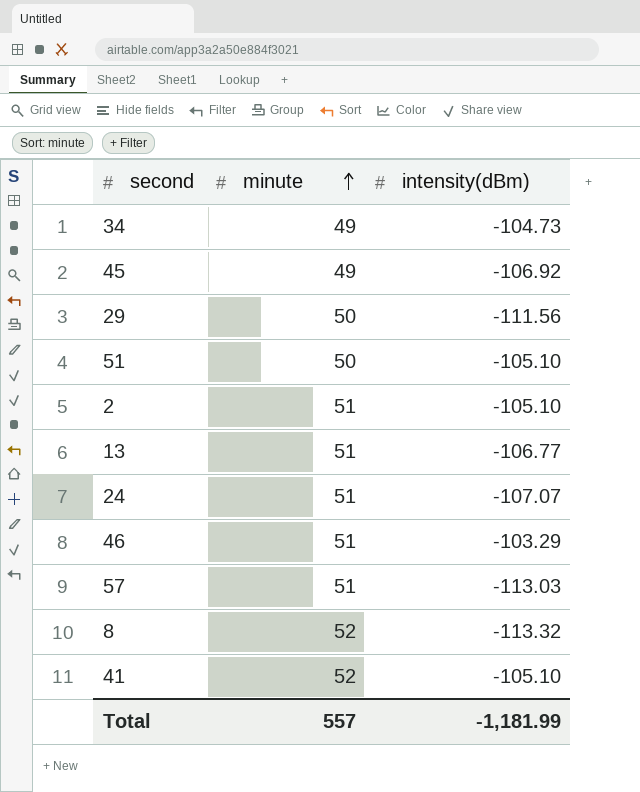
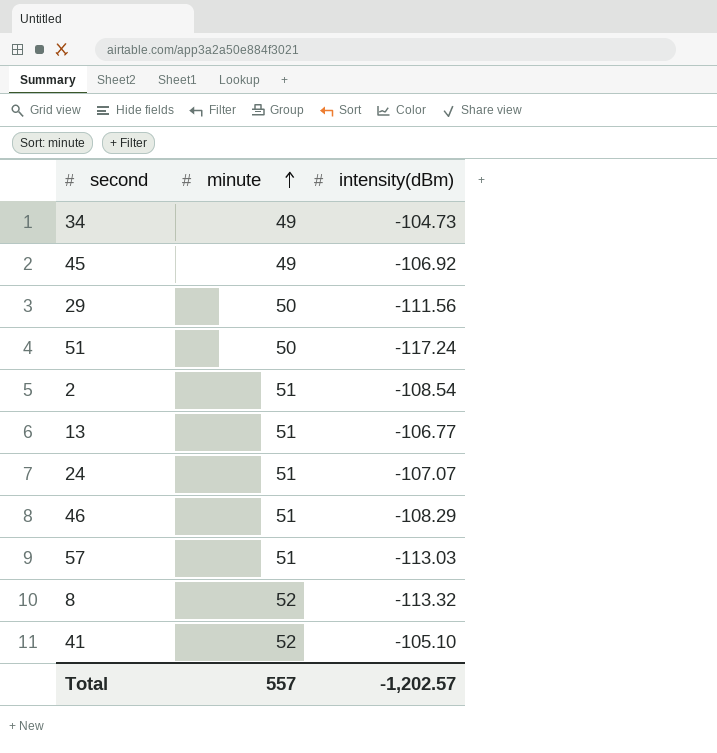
51 | intensity(dBm): -105.10 -> -117.24
2 | intensity(dBm): -105.10 -> -108.54
46 | intensity(dBm): -103.29 -> -108.29
Total | intensity(dBm): -1,181.99 -> -1,202.57

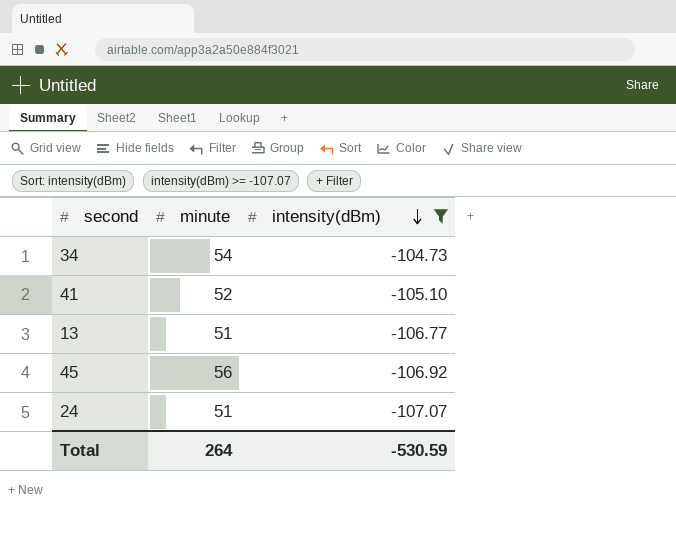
filter: none -> intensity(dBm) >= -107.07
row order: minute ascending -> intensity(dBm) descending
34 | minute: 49 -> 54
45 | minute: 49 -> 56
Total | minute: 557 -> 264
Total | intensity(dBm): -1,202.57 -> -530.59

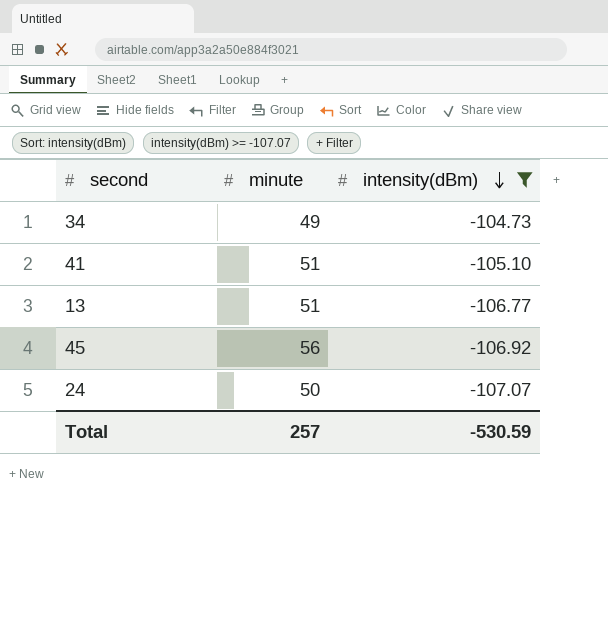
34 | minute: 54 -> 49
41 | minute: 52 -> 51
24 | minute: 51 -> 50
Total | minute: 264 -> 257

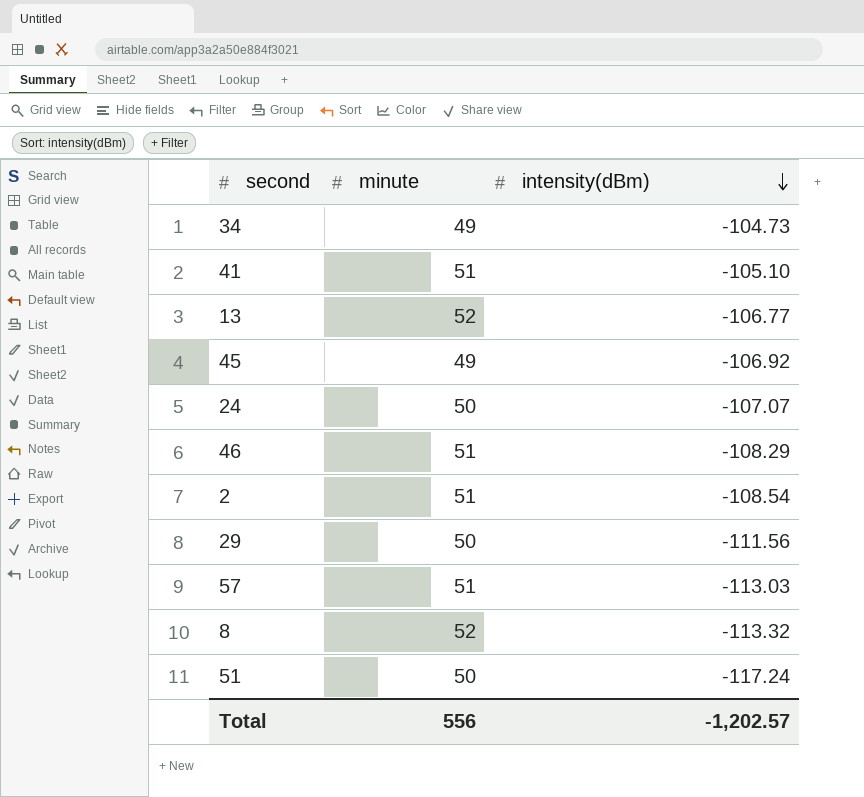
filter: intensity(dBm) >= -107.07 -> none
13 | minute: 51 -> 52
45 | minute: 56 -> 49
Total | minute: 257 -> 556
Total | intensity(dBm): -530.59 -> -1,202.57

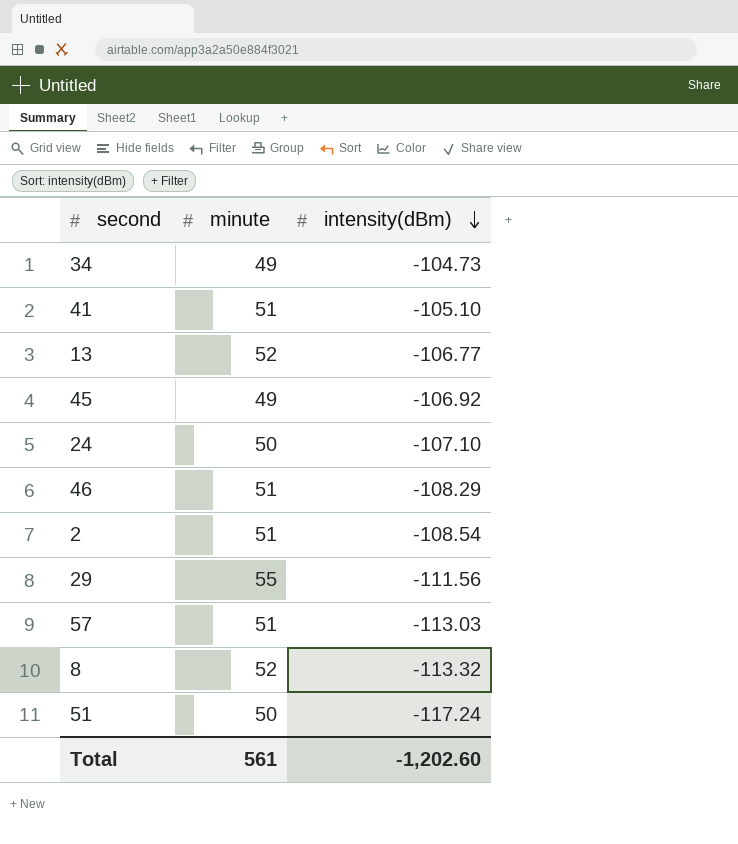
24 | intensity(dBm): -107.07 -> -107.10
29 | minute: 50 -> 55
Total | minute: 556 -> 561
Total | intensity(dBm): -1,202.57 -> -1,202.60

